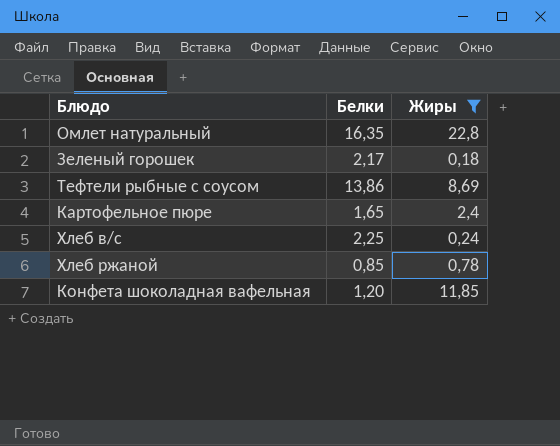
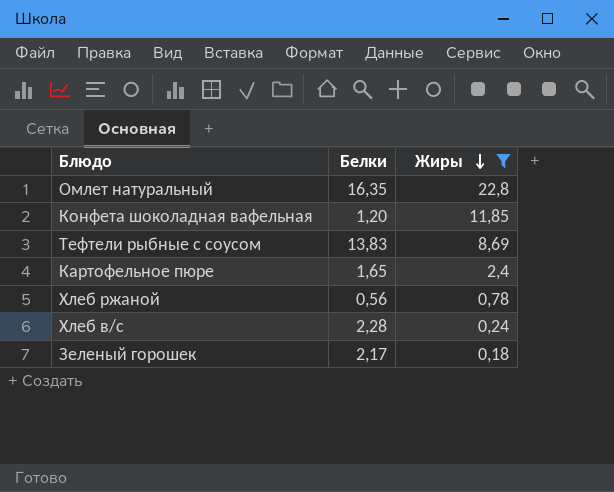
row order: none -> Жиры descending
Тефтели рыбные с соусом | Белки: 13,86 -> 13,83
Хлеб ржаной | Белки: 0,85 -> 0,56
Хлеб в/с | Белки: 2,25 -> 2,28

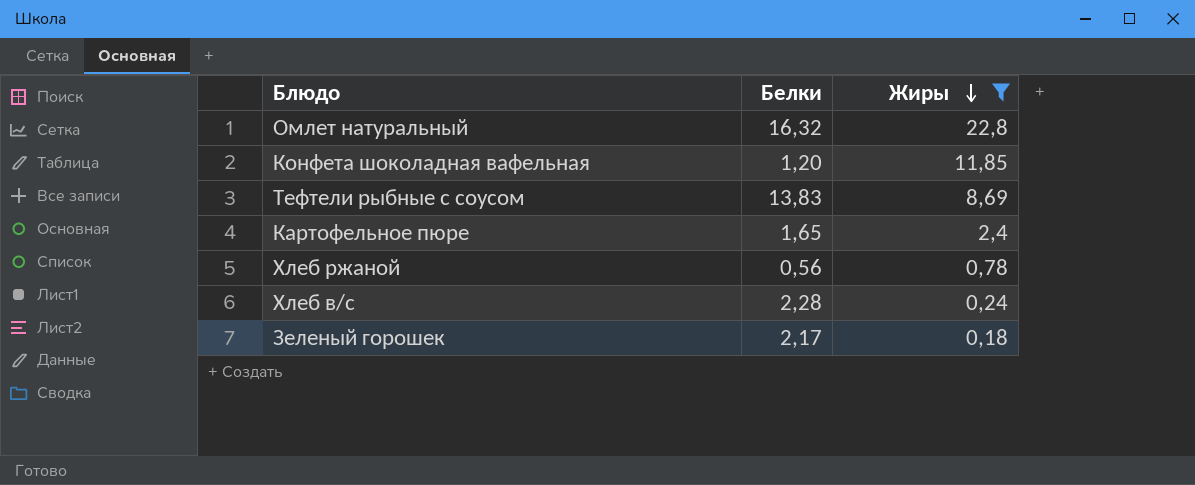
Омлет натуральный | Белки: 16,35 -> 16,32

